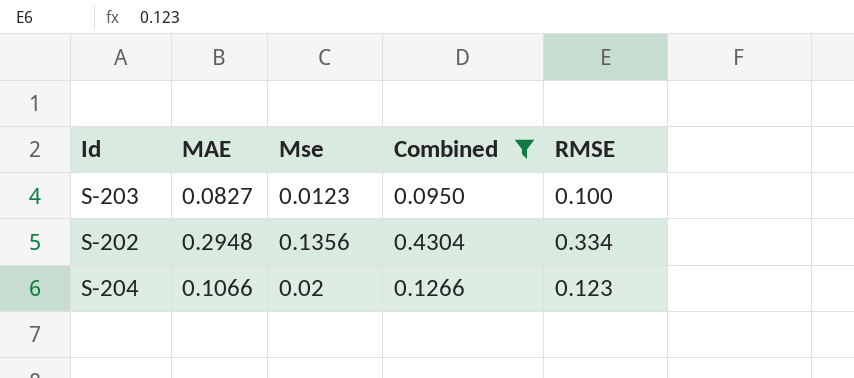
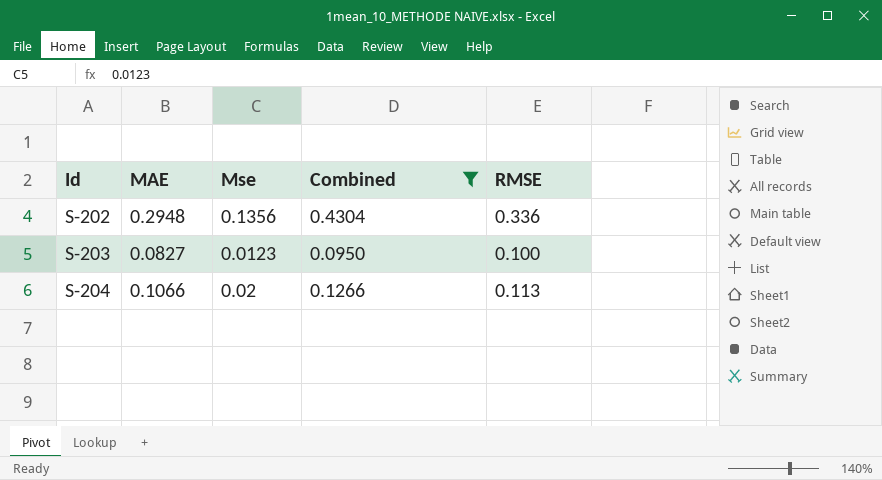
row order: none -> Id ascending
S-202 | RMSE: 0.334 -> 0.336
S-204 | RMSE: 0.123 -> 0.113

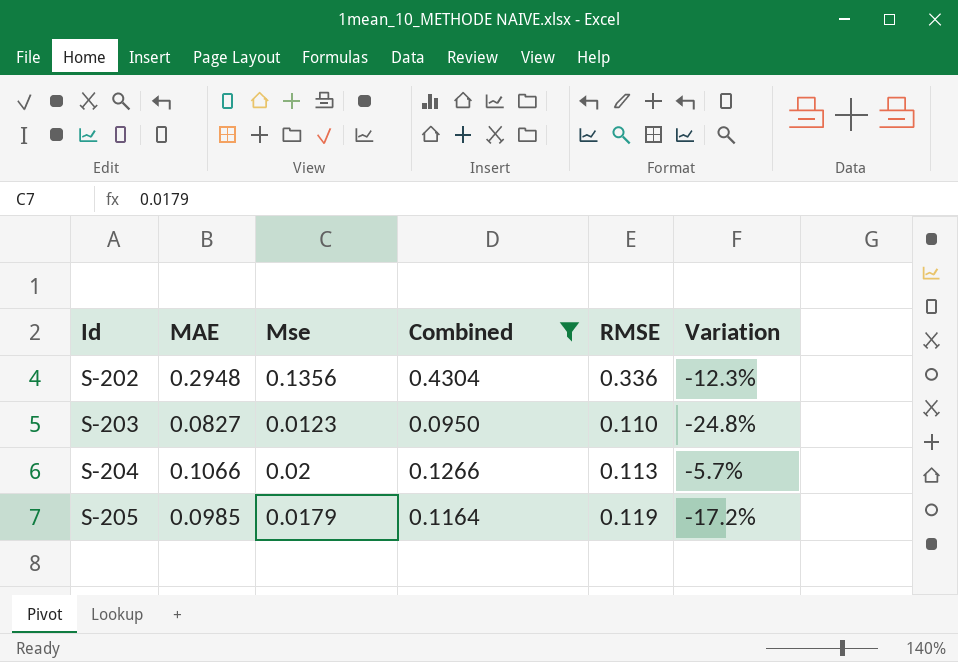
column Variation | formula: none -> ([MAE] - [RMSE]) / [RMSE]
S-203 | RMSE: 0.100 -> 0.110
row S-205: none -> 0.0985 | 0.0179 | 0.1164 | 0.119 | -17.2%

